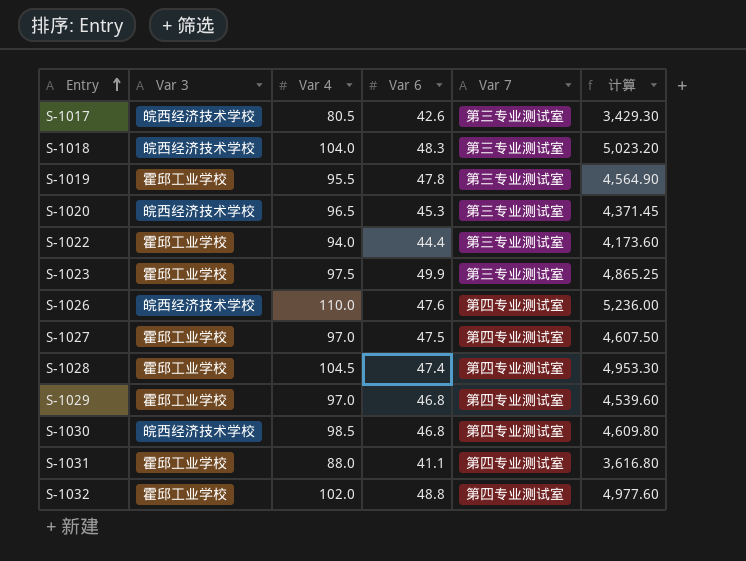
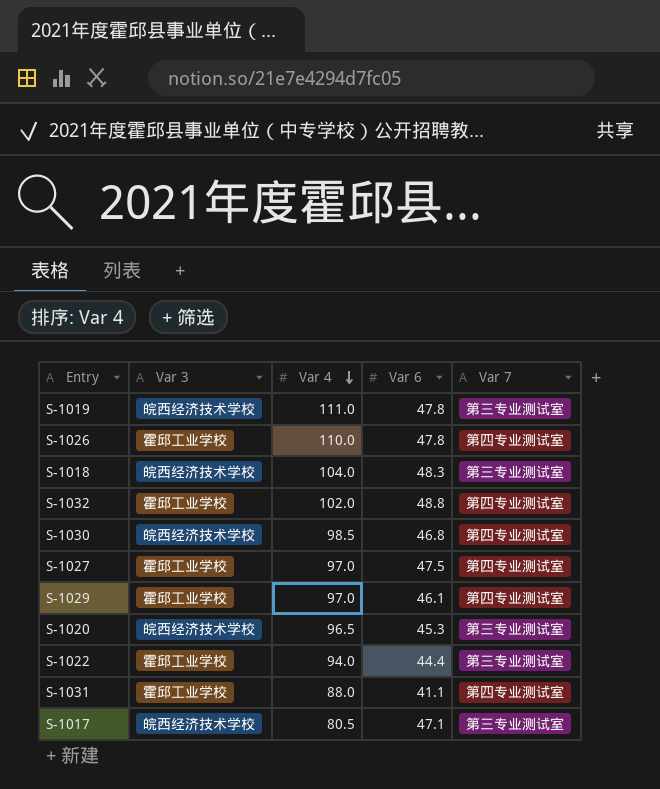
row order: Entry ascending -> Var 4 descending
column 计算 | formula: [Var 4] * [Var 6] -> none
row S-1023: 霍邱工业学校 | 97.5 | 49.9 | 第三专业测试室 | 4,865.25 -> none
row S-1028: 霍邱工业学校 | 104.5 | 47.4 | 第四专业测试室 | 4,953.30 -> none
S-1019 | Var 3: 霍邱工业学校 -> 皖西经济技术学校
S-1019 | Var 4: 95.5 -> 111.0
S-1026 | Var 3: 皖西经济技术学校 -> 霍邱工业学校
S-1026 | Var 6: 47.6 -> 47.8
S-1029 | Var 6: 46.8 -> 46.1
S-1017 | Var 6: 42.6 -> 47.1

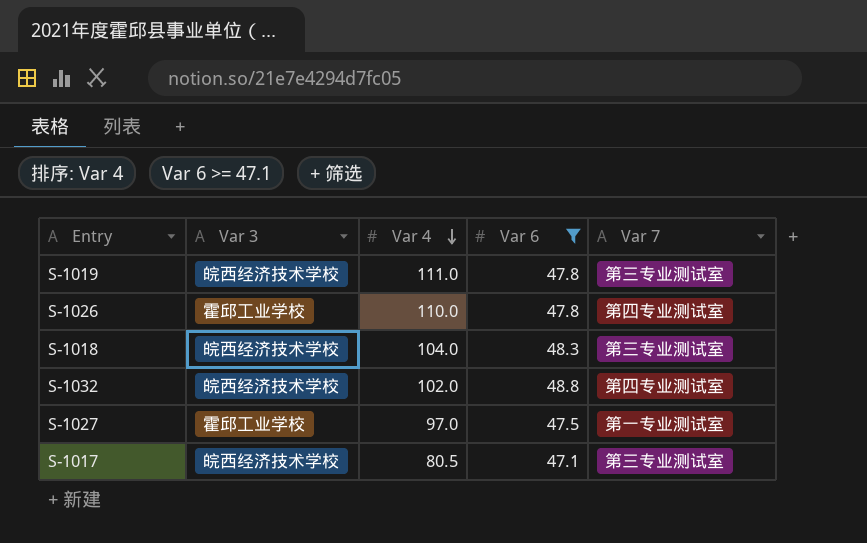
filter: none -> Var 6 >= 47.1
S-1032 | Var 3: 霍邱工业学校 -> 皖西经济技术学校
S-1027 | Var 7: 第四专业测试室 -> 第一专业测试室

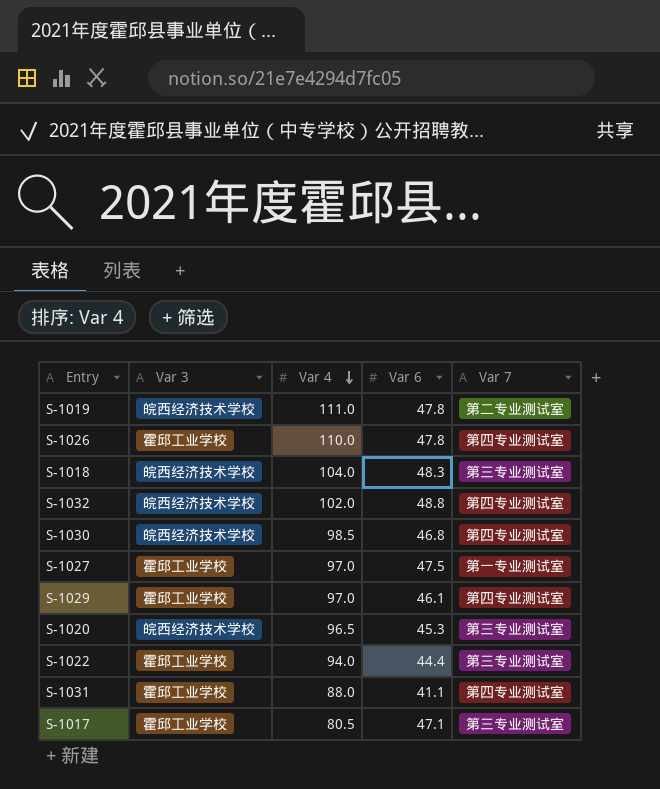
filter: Var 6 >= 47.1 -> none
S-1019 | Var 7: 第三专业测试室 -> 第二专业测试室
S-1017 | Var 3: 皖西经济技术学校 -> 霍邱工业学校

